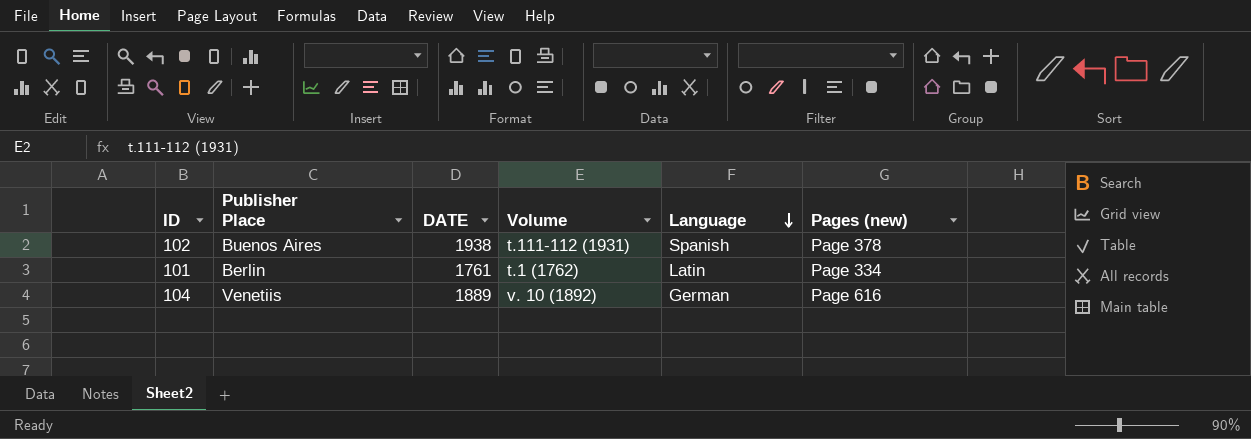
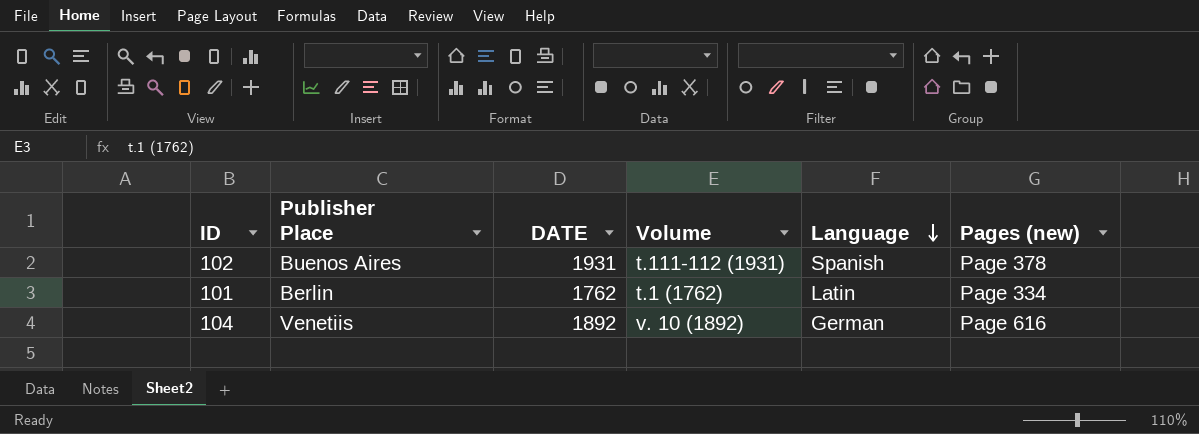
102 | DATE: 1938 -> 1931
101 | DATE: 1761 -> 1762
104 | DATE: 1889 -> 1892

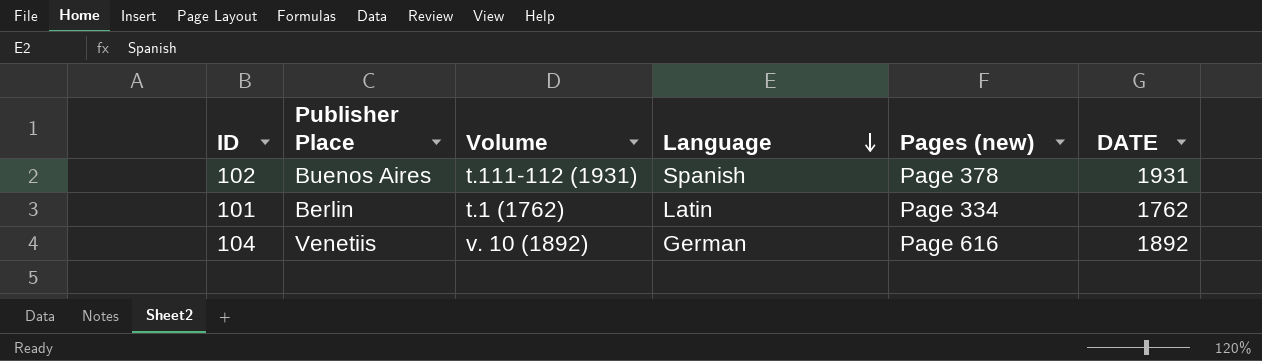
column DATE | position: 3 -> 6

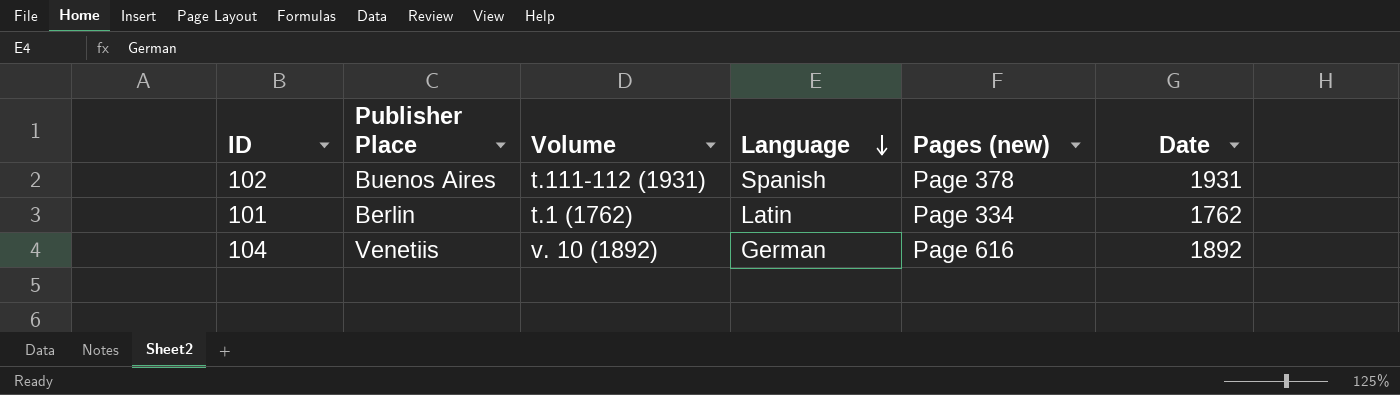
column name: DATE -> Date

